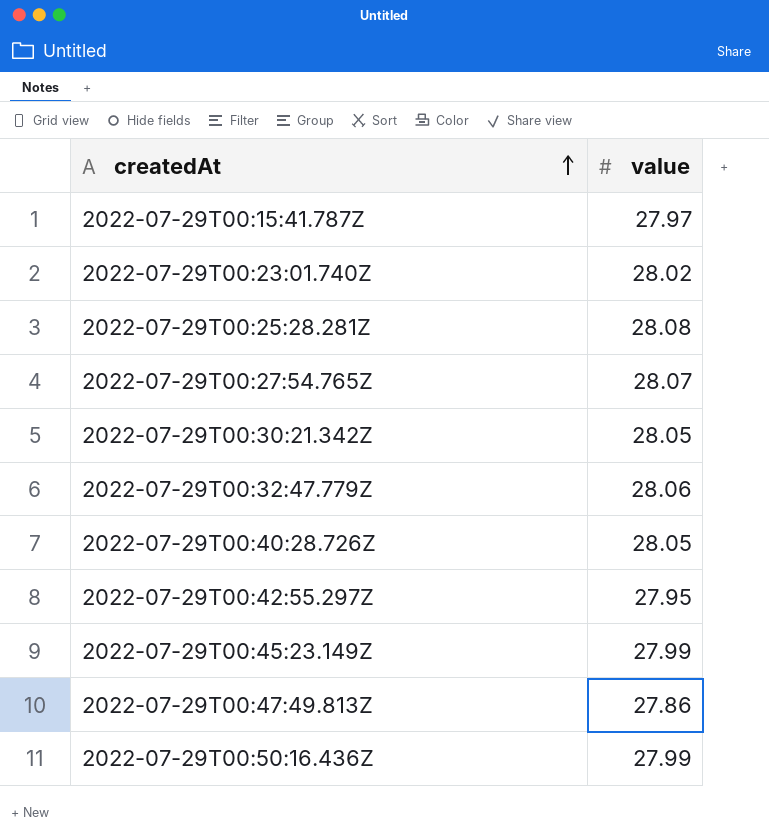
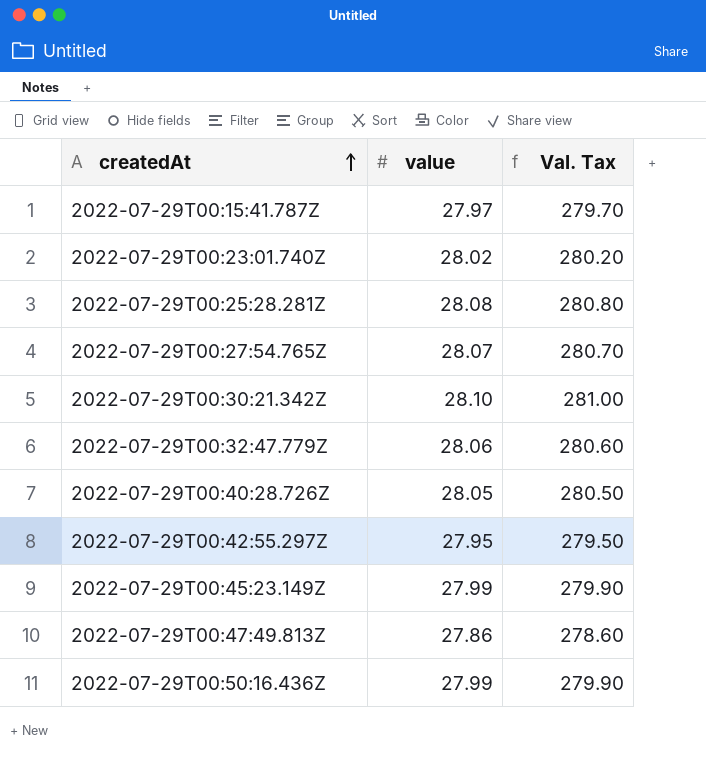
column Val. Tax | formula: none -> [value] * 10
2022-07-29T00:30:21.342Z | value: 28.05 -> 28.10

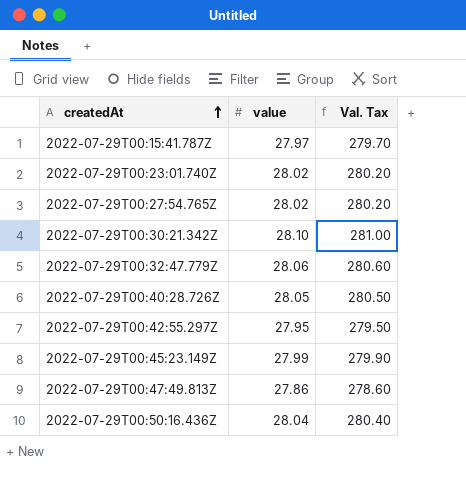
row 2022-07-29T00:25:28.281Z: 28.08 | 280.80 -> none
2022-07-29T00:27:54.765Z | value: 28.07 -> 28.02
2022-07-29T00:27:54.765Z | Val. Tax: 280.70 -> 280.20
2022-07-29T00:50:16.436Z | value: 27.99 -> 28.04
2022-07-29T00:50:16.436Z | Val. Tax: 279.90 -> 280.40

